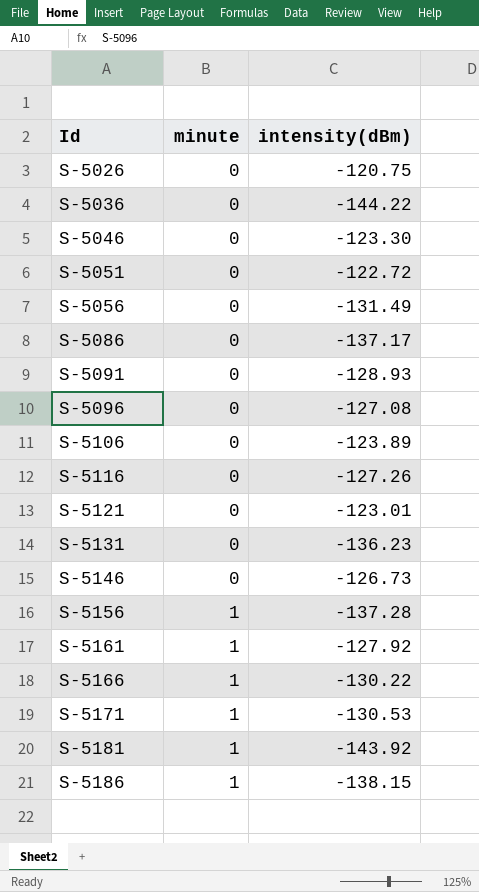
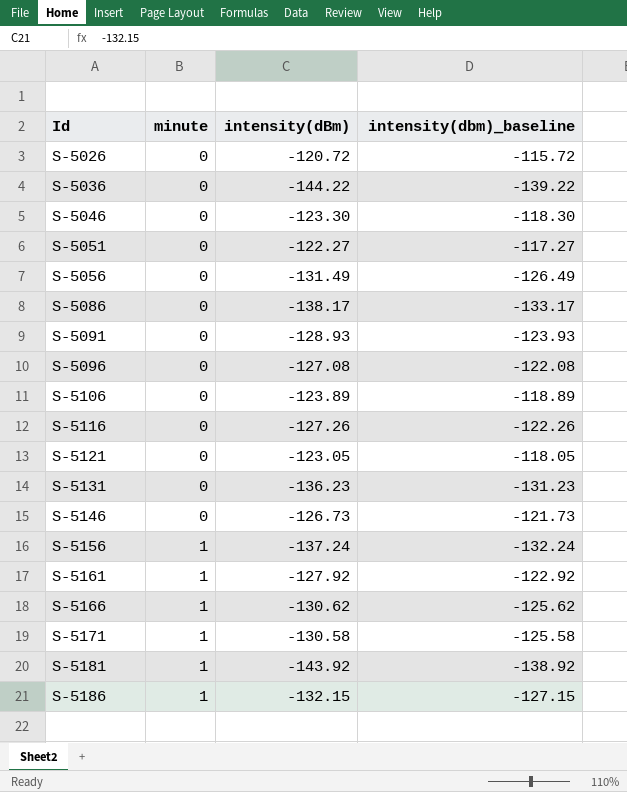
column intensity(dbm)_baseline | formula: none -> [intensity(dBm)] + 5
S-5026 | intensity(dBm): -120.75 -> -120.72
S-5051 | intensity(dBm): -122.72 -> -122.27
S-5086 | intensity(dBm): -137.17 -> -138.17
S-5121 | intensity(dBm): -123.01 -> -123.05
S-5156 | intensity(dBm): -137.28 -> -137.24
S-5166 | intensity(dBm): -130.22 -> -130.62
S-5171 | intensity(dBm): -130.53 -> -130.58
S-5186 | intensity(dBm): -138.15 -> -132.15

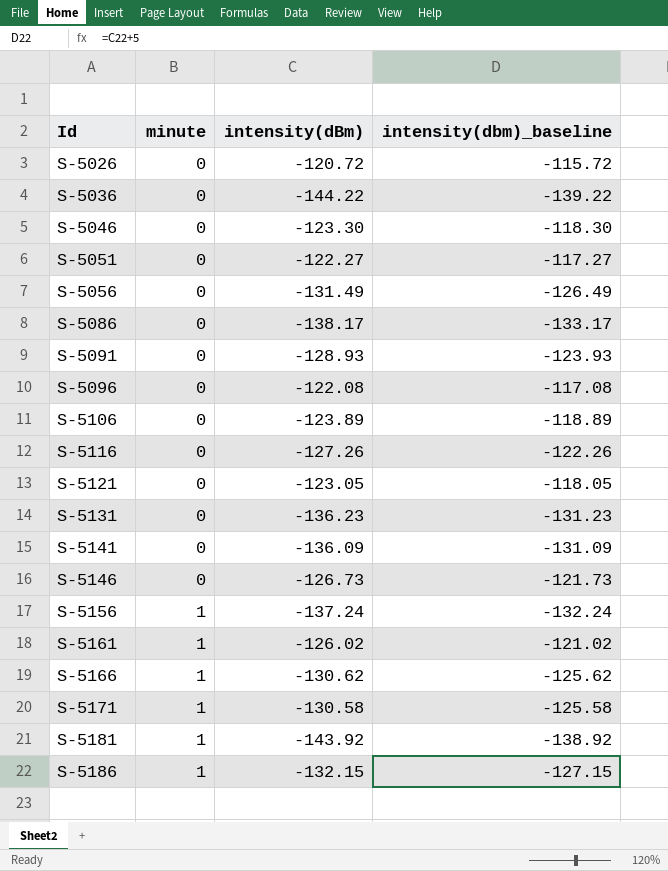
S-5096 | intensity(dBm): -127.08 -> -122.08
S-5096 | intensity(dbm)_baseline: -122.08 -> -117.08
row S-5141: none -> 0 | -136.09 | -131.09
S-5161 | intensity(dBm): -127.92 -> -126.02
S-5161 | intensity(dbm)_baseline: -122.92 -> -121.02

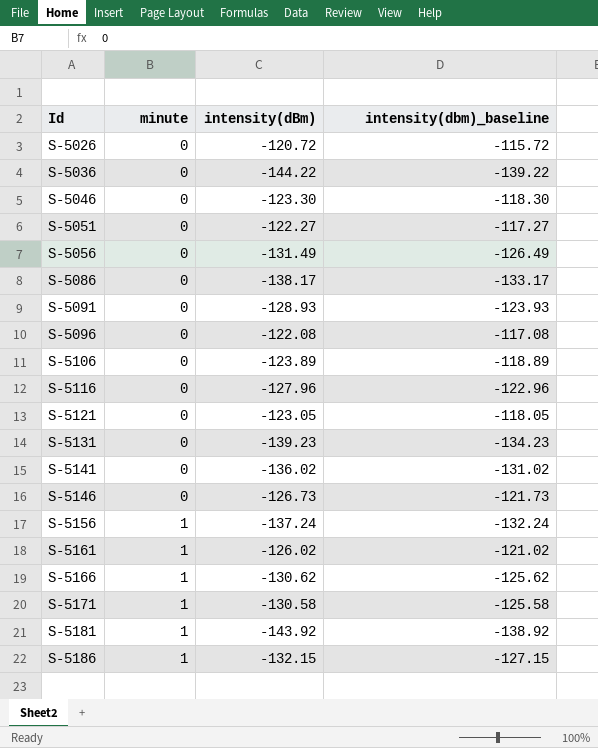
S-5116 | intensity(dBm): -127.26 -> -127.96
S-5116 | intensity(dbm)_baseline: -122.26 -> -122.96
S-5131 | intensity(dBm): -136.23 -> -139.23
S-5131 | intensity(dbm)_baseline: -131.23 -> -134.23
S-5141 | intensity(dBm): -136.09 -> -136.02
S-5141 | intensity(dbm)_baseline: -131.09 -> -131.02

